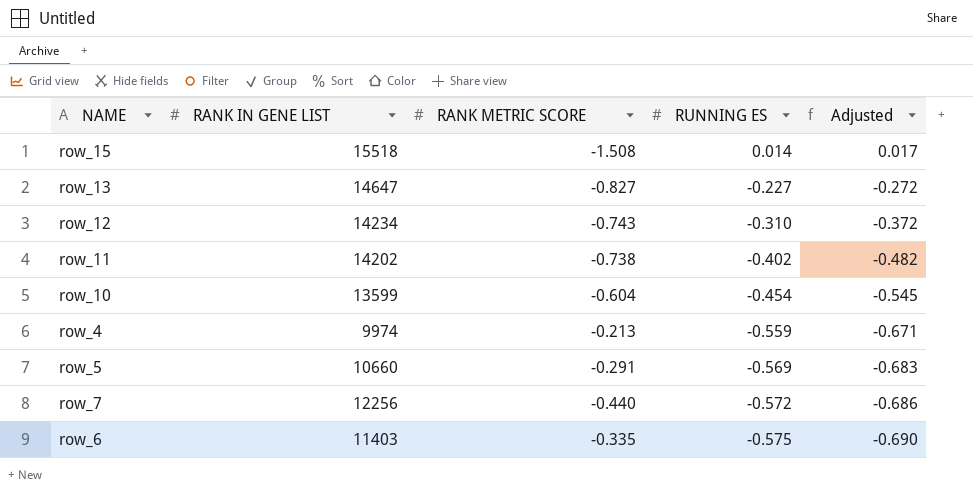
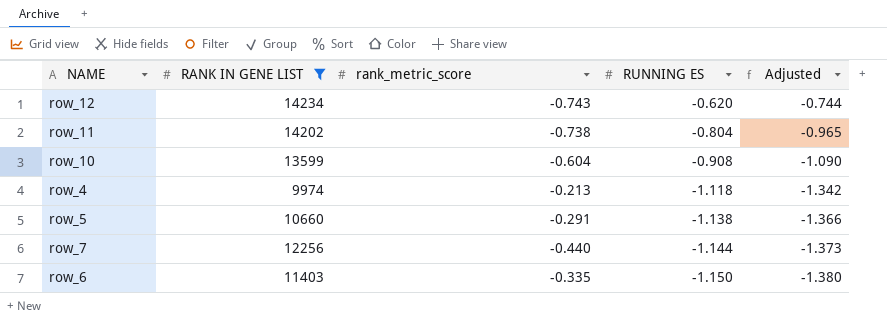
filter: none -> RANK IN GENE LIST <= 14234
column name: RANK METRIC SCORE -> rank_metric_score
row_12 | RUNNING ES: -0.310 -> -0.620
row_12 | Adjusted: -0.372 -> -0.744
row_11 | RUNNING ES: -0.402 -> -0.804
row_11 | Adjusted: -0.482 -> -0.965
row_10 | RUNNING ES: -0.454 -> -0.908
row_10 | Adjusted: -0.545 -> -1.090
row_4 | RUNNING ES: -0.559 -> -1.118
row_4 | Adjusted: -0.671 -> -1.342
row_5 | RUNNING ES: -0.569 -> -1.138
row_5 | Adjusted: -0.683 -> -1.366
row_7 | RUNNING ES: -0.572 -> -1.144
row_7 | Adjusted: -0.686 -> -1.373
row_6 | RUNNING ES: -0.575 -> -1.150
row_6 | Adjusted: -0.690 -> -1.380

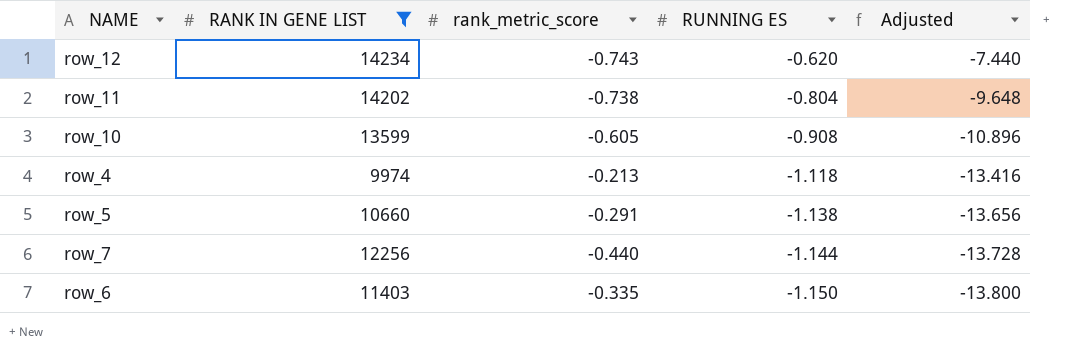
column Adjusted | formula: [RUNNING ES] * 1.2 -> [RUNNING ES] * 12
row_10 | rank_metric_score: -0.604 -> -0.605

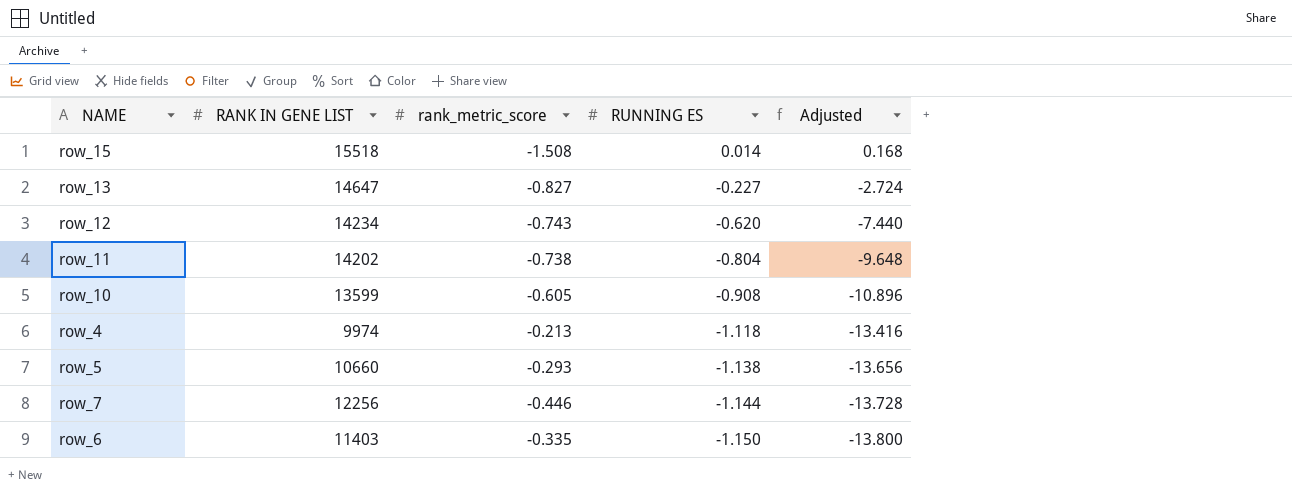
filter: RANK IN GENE LIST <= 14234 -> none
row_5 | rank_metric_score: -0.291 -> -0.293
row_7 | rank_metric_score: -0.440 -> -0.446

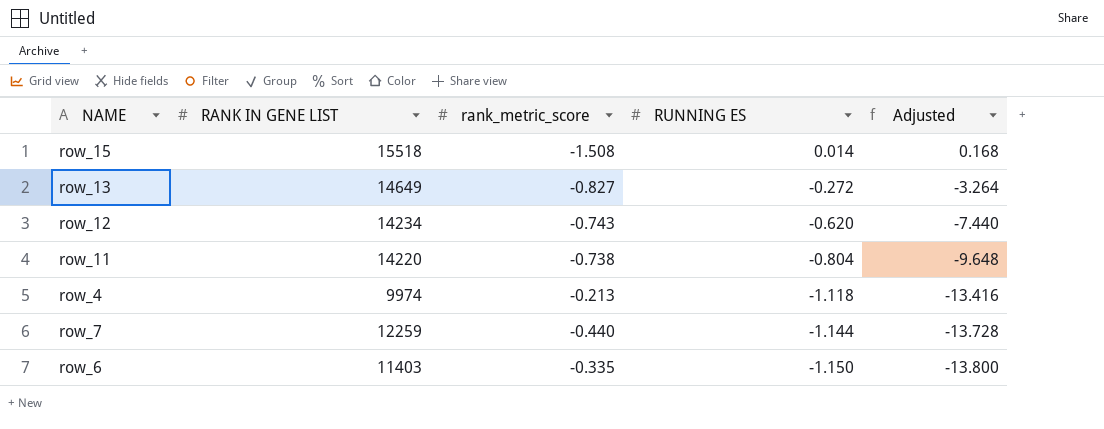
row row_10: 13599 | -0.605 | -0.908 | -10.896 -> none
row row_5: 10660 | -0.293 | -1.138 | -13.656 -> none
row_13 | RANK IN GENE LIST: 14647 -> 14649
row_13 | RUNNING ES: -0.227 -> -0.272
row_13 | Adjusted: -2.724 -> -3.264
row_11 | RANK IN GENE LIST: 14202 -> 14220
row_7 | RANK IN GENE LIST: 12256 -> 12259
row_7 | rank_metric_score: -0.446 -> -0.440

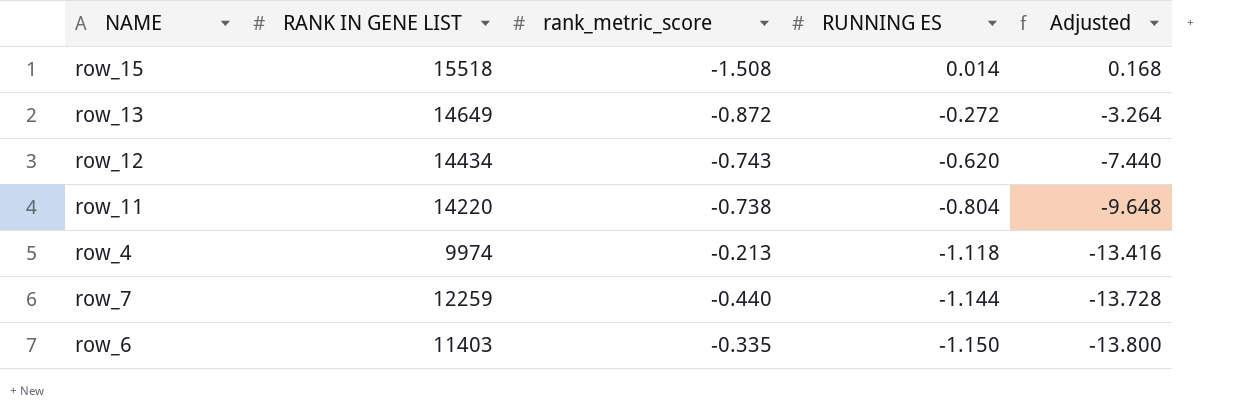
row_13 | rank_metric_score: -0.827 -> -0.872
row_12 | RANK IN GENE LIST: 14234 -> 14434

